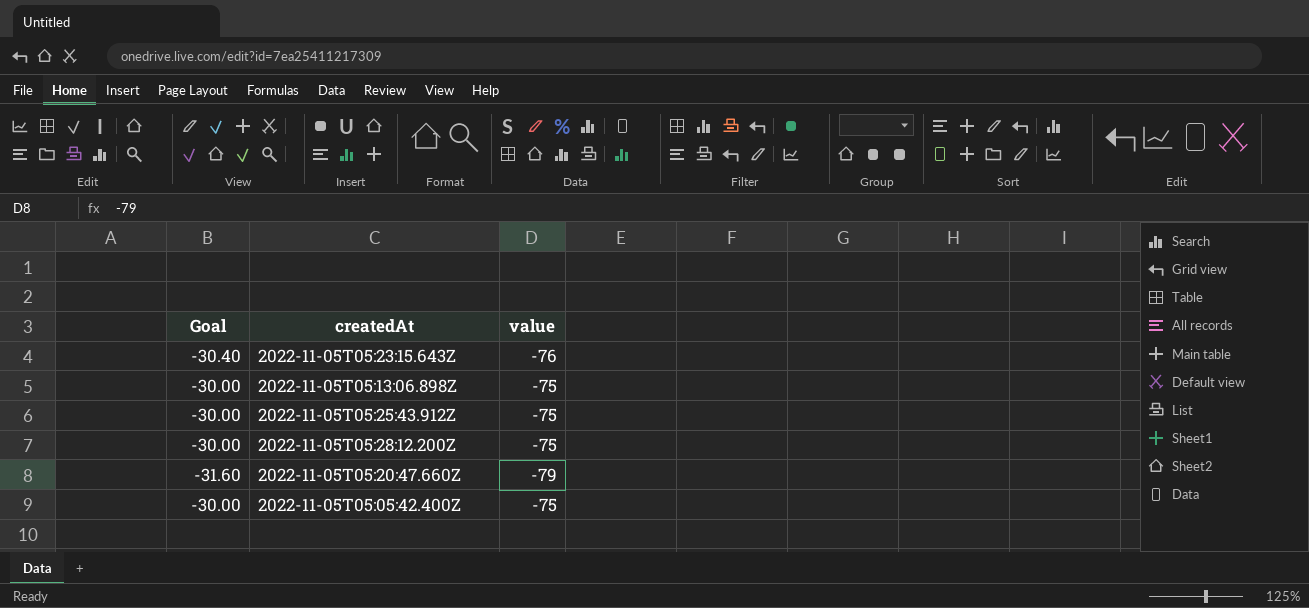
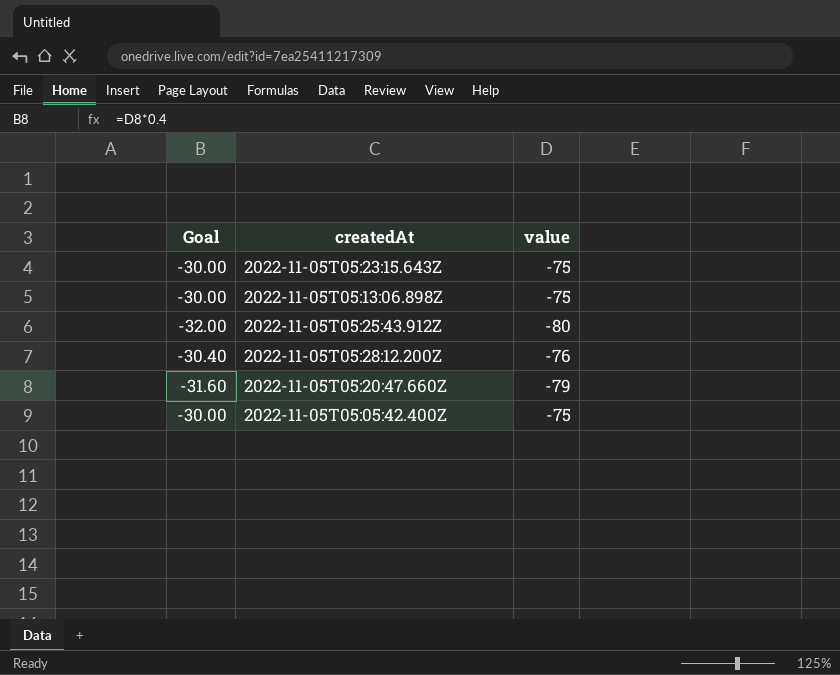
2022-11-05T05:23:15.643Z | Goal: -30.40 -> -30.00
2022-11-05T05:23:15.643Z | value: -76 -> -75
2022-11-05T05:25:43.912Z | Goal: -30.00 -> -32.00
2022-11-05T05:25:43.912Z | value: -75 -> -80
2022-11-05T05:28:12.200Z | Goal: -30.00 -> -30.40
2022-11-05T05:28:12.200Z | value: -75 -> -76

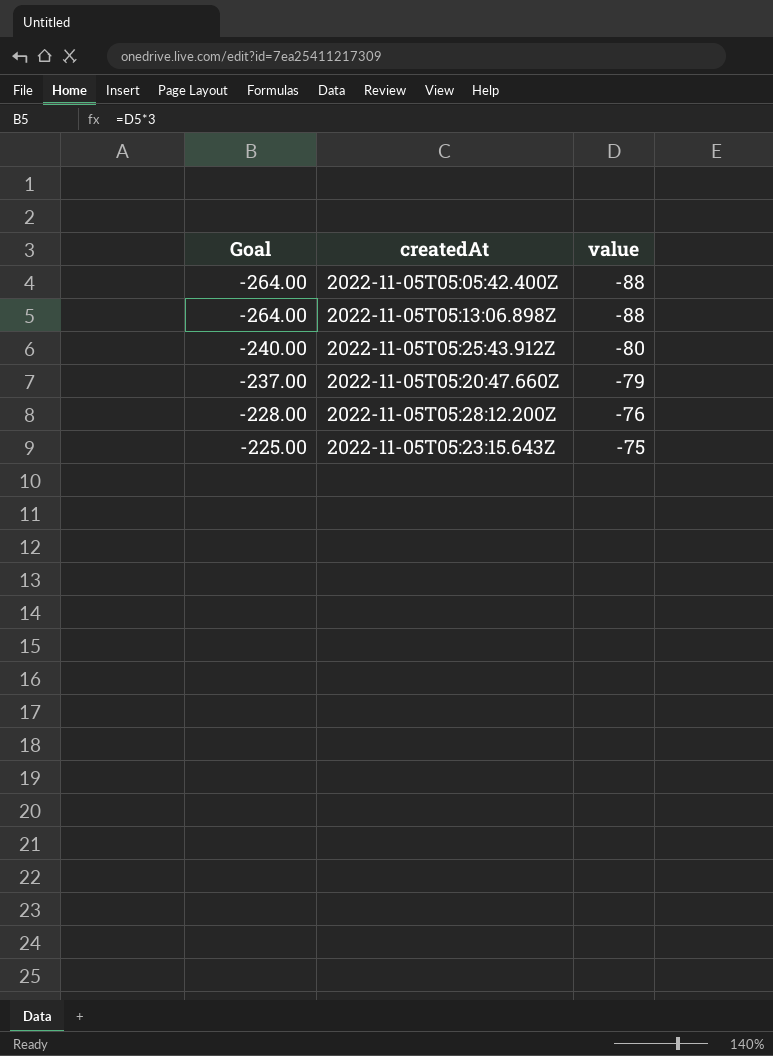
row order: none -> Goal ascending
column Goal | formula: [value] * 0.4 -> [value] * 3
2022-11-05T05:05:42.400Z | value: -75 -> -88
2022-11-05T05:13:06.898Z | value: -75 -> -88

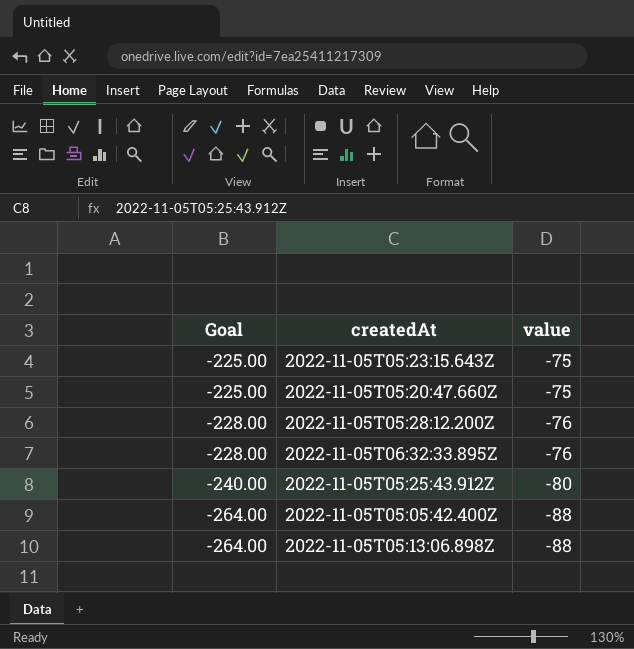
row order: Goal ascending -> Goal descending
2022-11-05T05:20:47.660Z | Goal: -237.00 -> -225.00
2022-11-05T05:20:47.660Z | value: -79 -> -75
row 2022-11-05T06:32:33.895Z: none -> -228.00 | -76

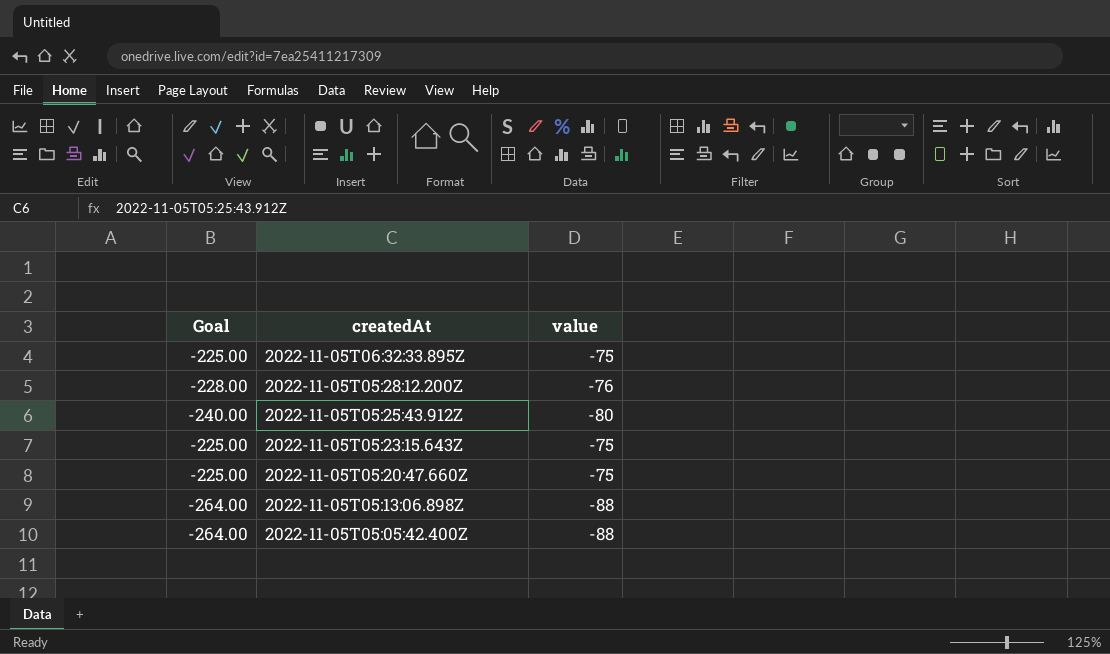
row order: Goal descending -> createdAt descending
2022-11-05T06:32:33.895Z | Goal: -228.00 -> -225.00
2022-11-05T06:32:33.895Z | value: -76 -> -75

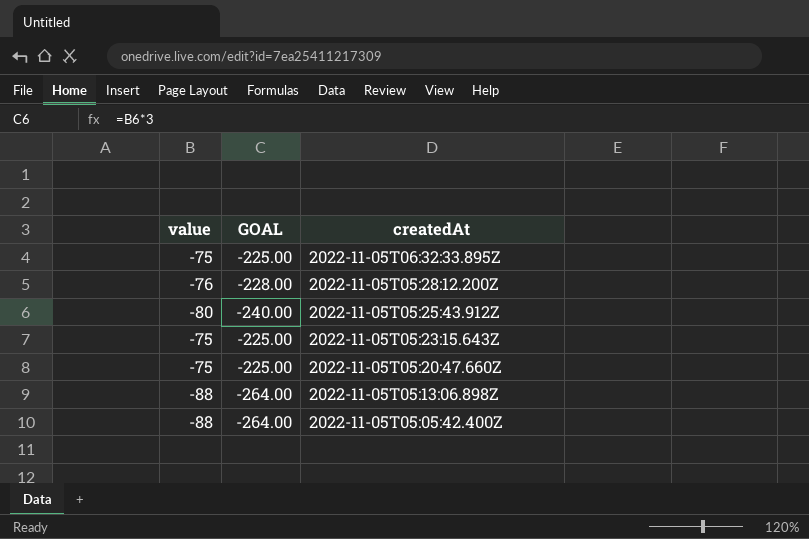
column value | position: 3 -> 1
column name: Goal -> GOAL

